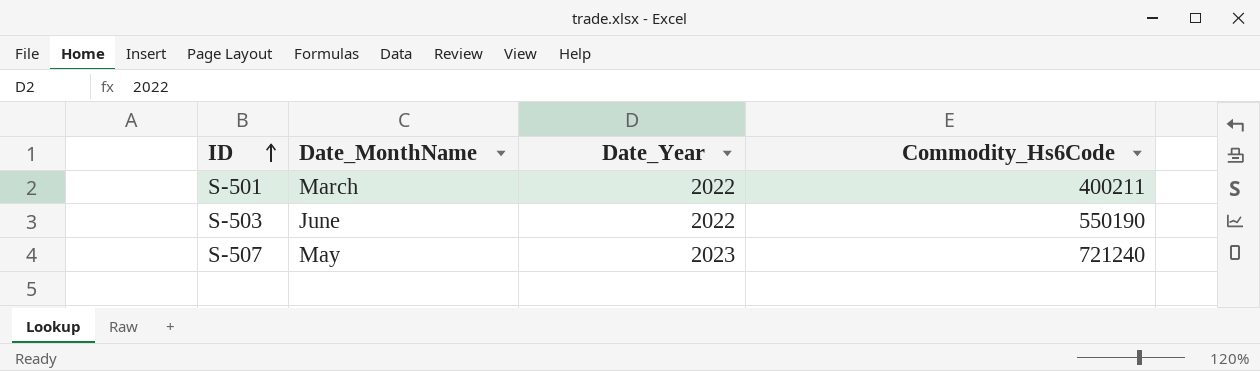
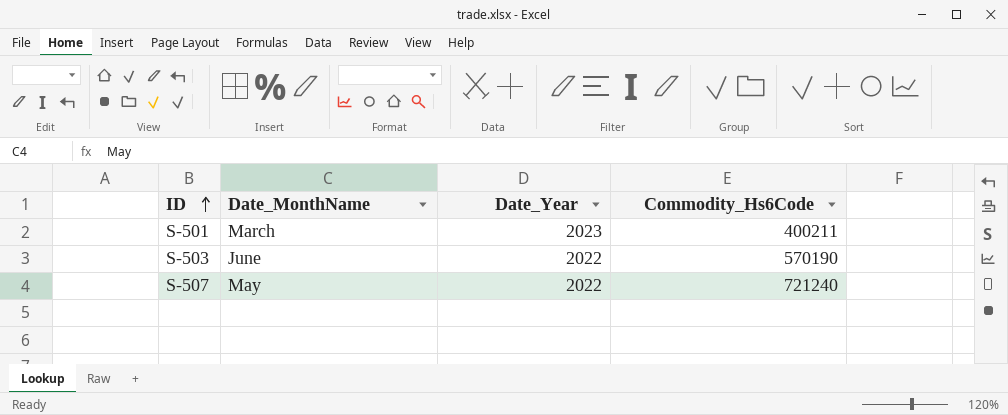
S-501 | Date_Year: 2022 -> 2023
S-503 | Commodity_Hs6Code: 550190 -> 570190
S-507 | Date_Year: 2023 -> 2022

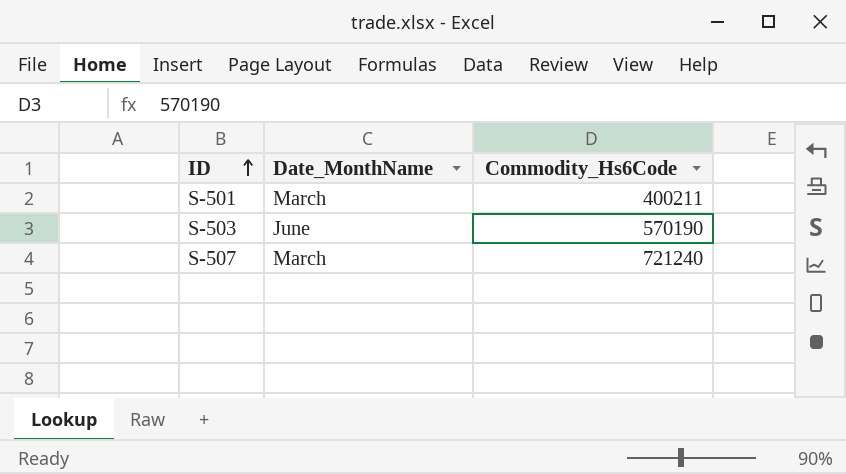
column Date_Year | position: 3 -> none
S-507 | Date_MonthName: May -> March

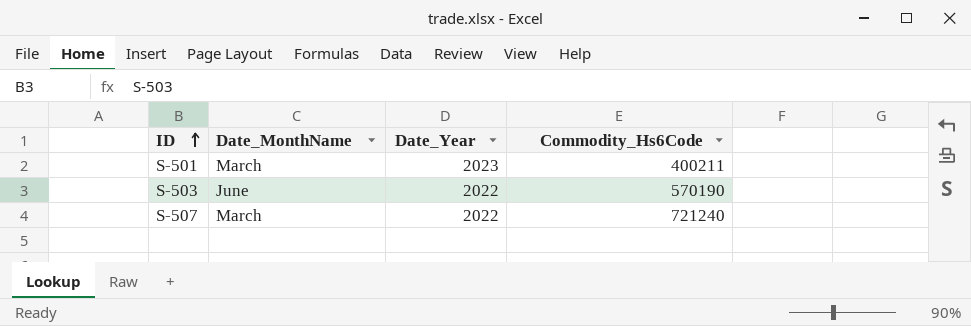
column Date_Year | position: none -> 3

